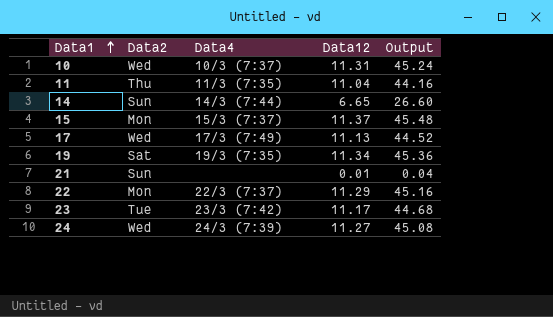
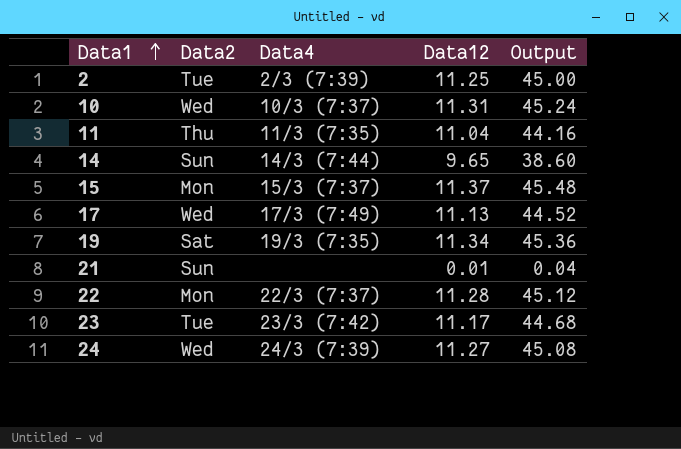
row 2: none -> Tue | 2/3 (7:39) | 11.25 | 45.00
14 | Data12: 6.65 -> 9.65
14 | Output: 26.60 -> 38.60
22 | Data12: 11.29 -> 11.28
22 | Output: 45.16 -> 45.12

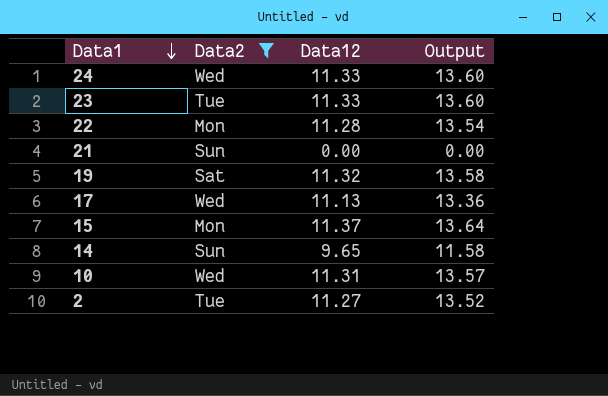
filter: none -> Data2 != Thu
row order: Data1 ascending -> Data1 descending
column Data4 | position: 3 -> none
column Output | formula: [Data12] * 4 -> [Data12] * 1.2
24 | Data12: 11.27 -> 11.33
23 | Data12: 11.17 -> 11.33
21 | Data12: 0.01 -> 0.00
19 | Data12: 11.34 -> 11.32
2 | Data12: 11.25 -> 11.27

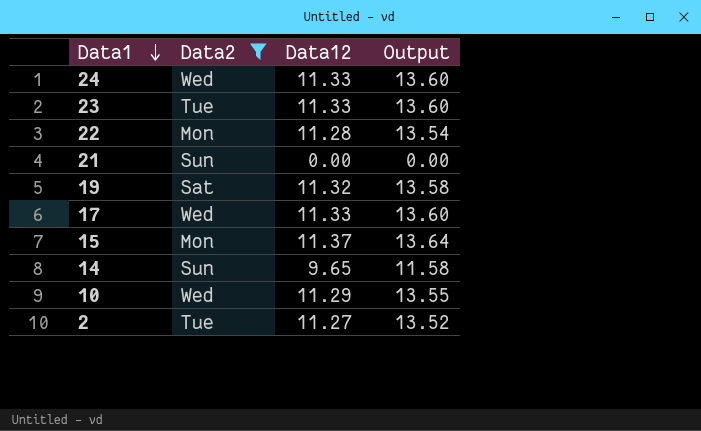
17 | Data12: 11.13 -> 11.33
17 | Output: 13.36 -> 13.60
10 | Data12: 11.31 -> 11.29
10 | Output: 13.57 -> 13.55

